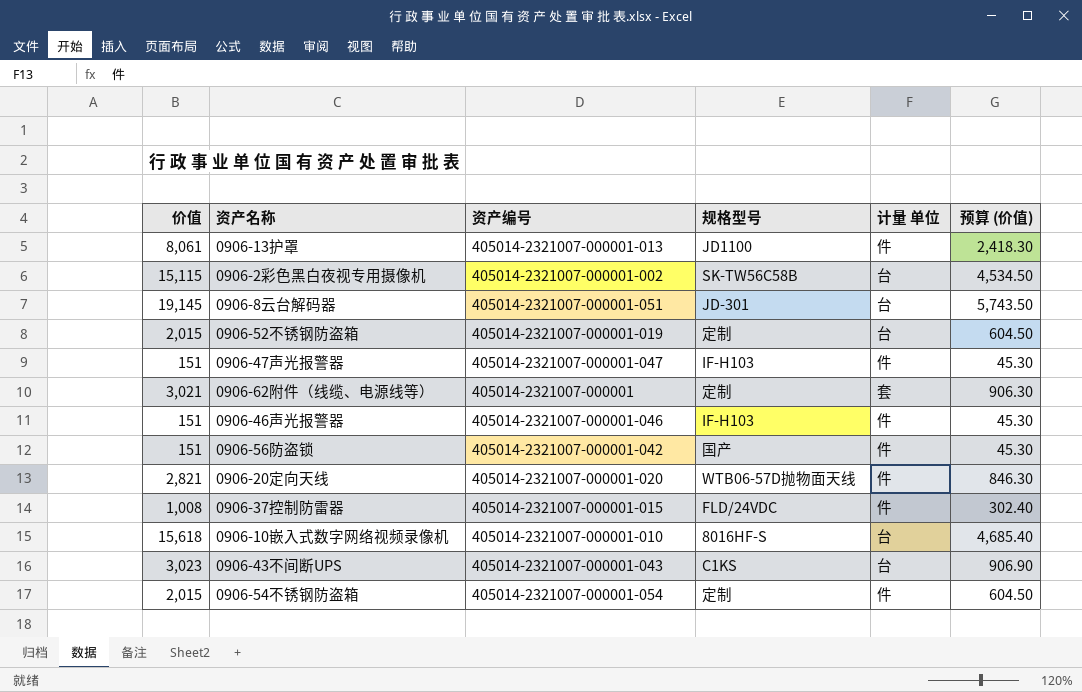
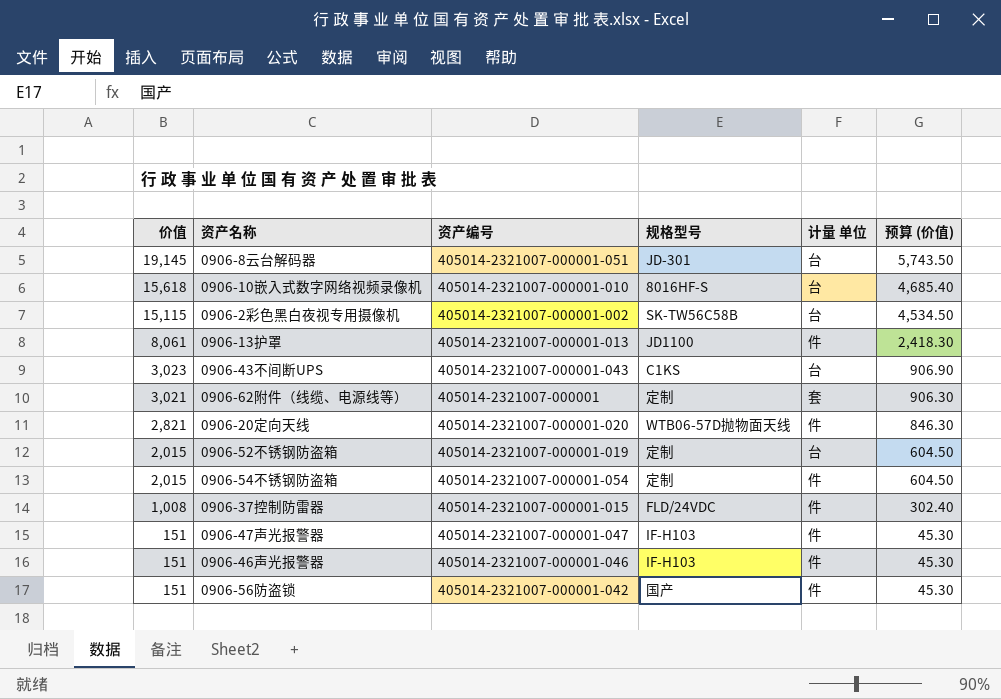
row order: none -> 价值 descending

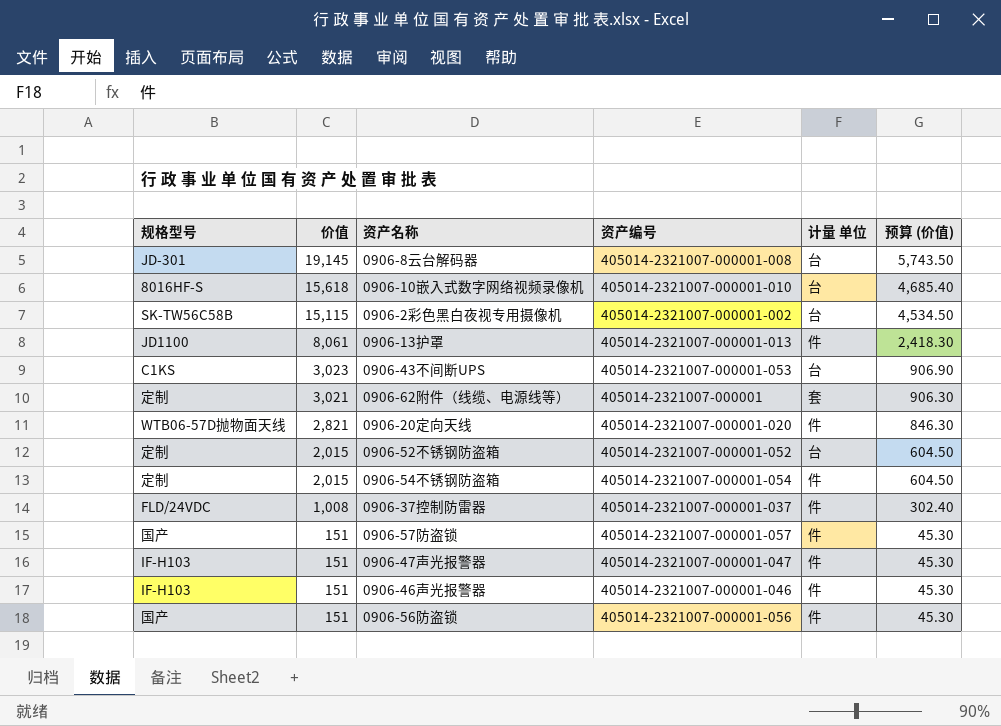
column 规格型号 | position: 4 -> 1
0906-8云台解码器 | 资产编号: 405014-2321007-000001-051 -> 405014-2321007-000001-008
0906-43不间断UPS | 资产编号: 405014-2321007-000001-043 -> 405014-2321007-000001-053
0906-52不锈钢防盗箱 | 资产编号: 405014-2321007-000001-019 -> 405014-2321007-000001-052
0906-37控制防雷器 | 资产编号: 405014-2321007-000001-015 -> 405014-2321007-000001-037
row 0906-57防盗锁: none -> 国产 | 151 | 405014-2321007-000001-057 | 件 | 45.30
0906-56防盗锁 | 资产编号: 405014-2321007-000001-042 -> 405014-2321007-000001-056

